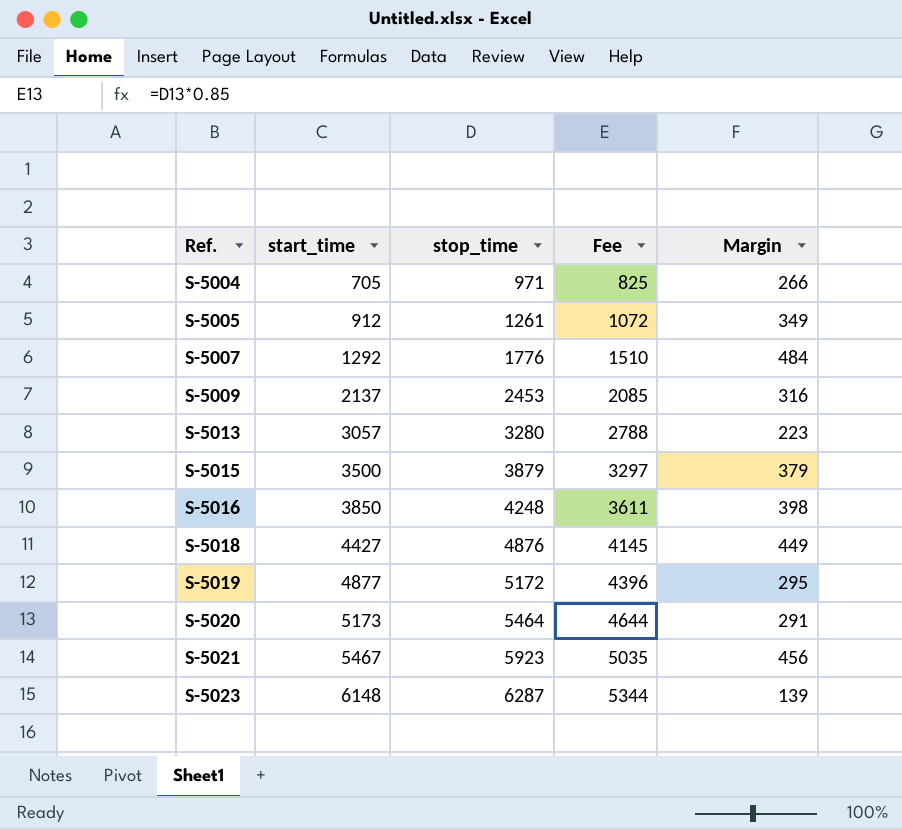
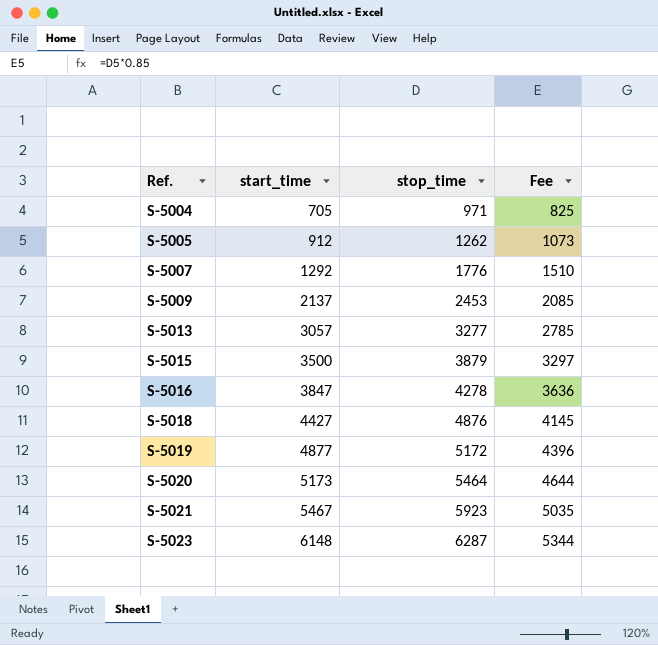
column Margin | formula: [stop_time] - [start_time] -> none
S-5005 | stop_time: 1261 -> 1262
S-5005 | Fee: 1072 -> 1073
S-5013 | stop_time: 3280 -> 3277
S-5013 | Fee: 2788 -> 2785
S-5016 | start_time: 3850 -> 3847
S-5016 | stop_time: 4248 -> 4278
S-5016 | Fee: 3611 -> 3636

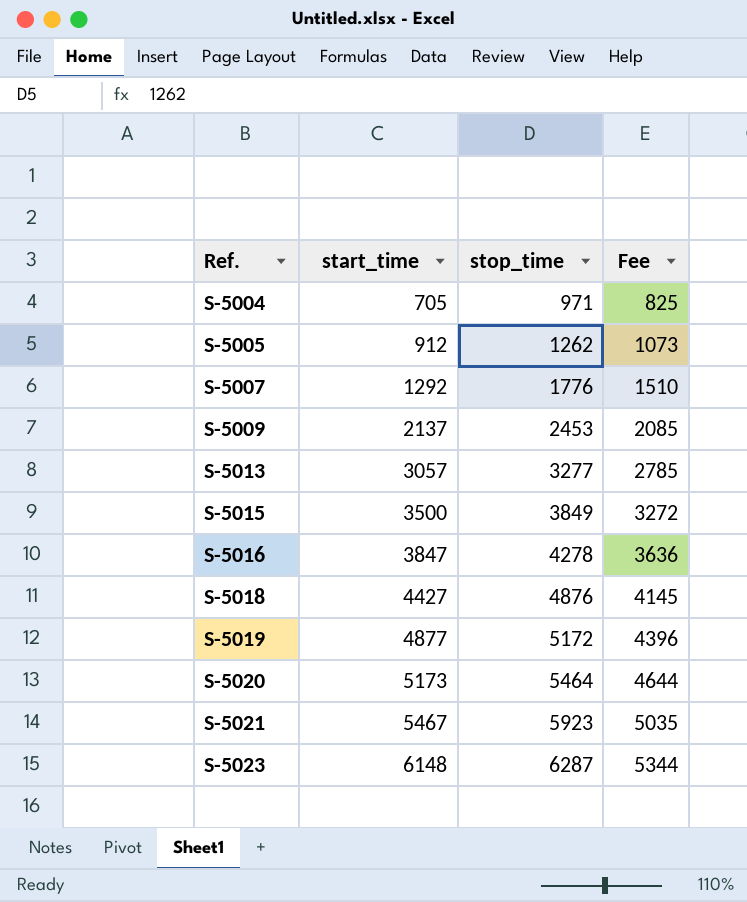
S-5015 | stop_time: 3879 -> 3849
S-5015 | Fee: 3297 -> 3272

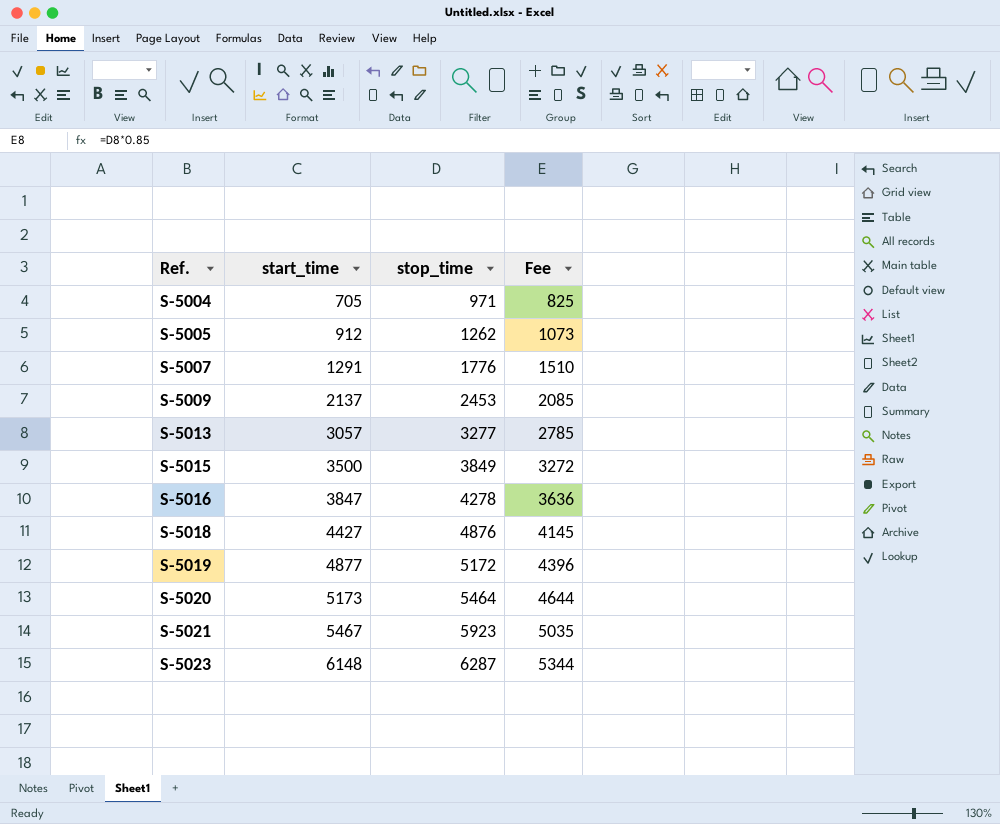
S-5007 | start_time: 1292 -> 1291

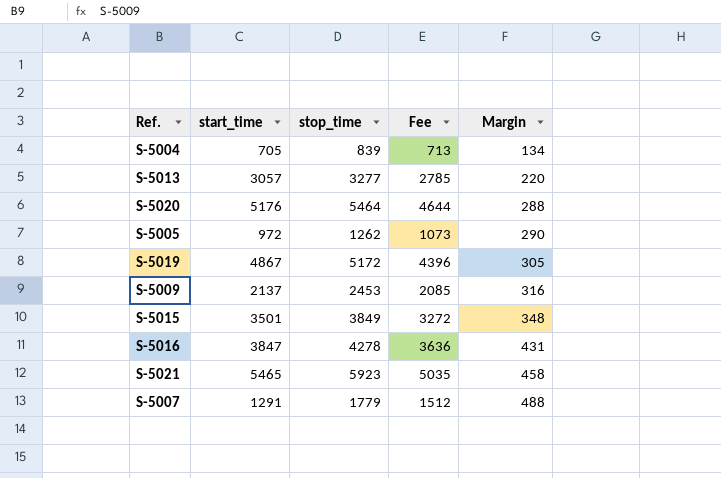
row order: Ref. ascending -> Margin ascending
column Margin | formula: none -> [stop_time] - [start_time]
row S-5018: 4427 | 4876 | 4145 -> none
row S-5023: 6148 | 6287 | 5344 -> none
S-5004 | stop_time: 971 -> 839
S-5004 | Fee: 825 -> 713
S-5020 | start_time: 5173 -> 5176
S-5005 | start_time: 912 -> 972
S-5019 | start_time: 4877 -> 4867
S-5015 | start_time: 3500 -> 3501
S-5021 | start_time: 5467 -> 5465
S-5007 | stop_time: 1776 -> 1779
S-5007 | Fee: 1510 -> 1512

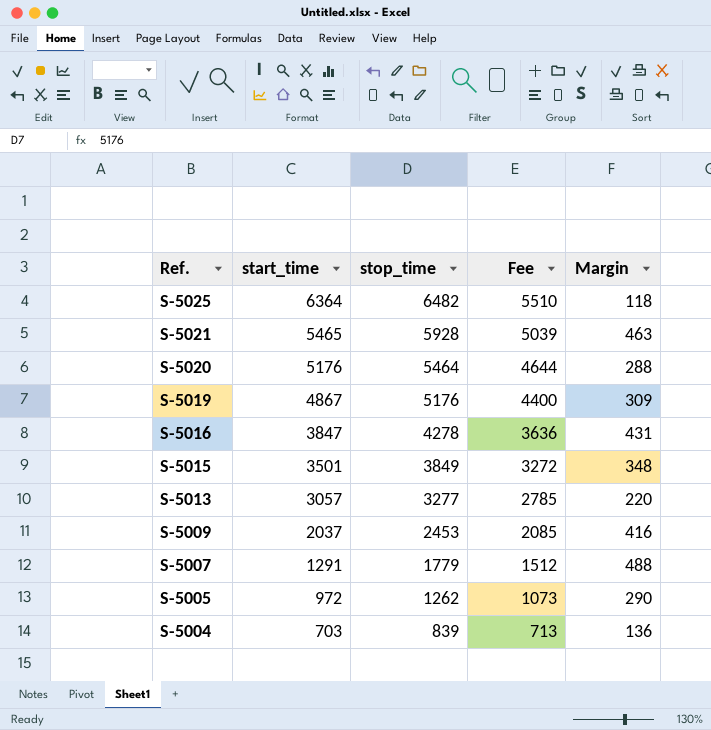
row order: Margin ascending -> Ref. descending
row S-5025: none -> 6364 | 6482 | 5510 | 118
S-5021 | stop_time: 5923 -> 5928
S-5021 | Fee: 5035 -> 5039
S-5021 | Margin: 458 -> 463
S-5019 | stop_time: 5172 -> 5176
S-5019 | Fee: 4396 -> 4400
S-5019 | Margin: 305 -> 309
S-5009 | start_time: 2137 -> 2037
S-5009 | Margin: 316 -> 416
S-5004 | start_time: 705 -> 703
S-5004 | Margin: 134 -> 136

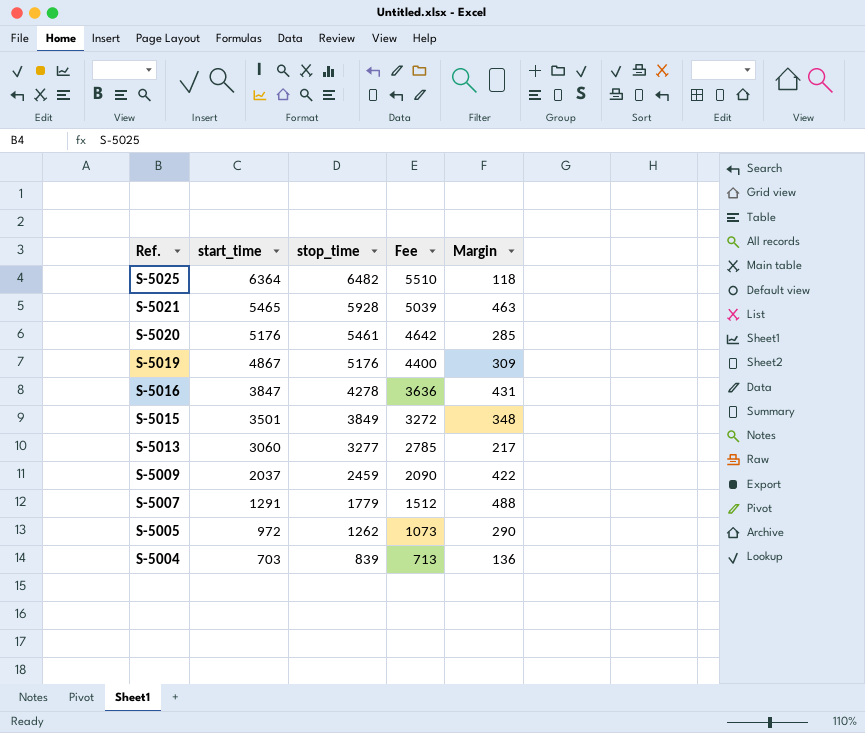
S-5020 | stop_time: 5464 -> 5461
S-5020 | Fee: 4644 -> 4642
S-5020 | Margin: 288 -> 285
S-5013 | start_time: 3057 -> 3060
S-5013 | Margin: 220 -> 217
S-5009 | stop_time: 2453 -> 2459
S-5009 | Fee: 2085 -> 2090
S-5009 | Margin: 416 -> 422

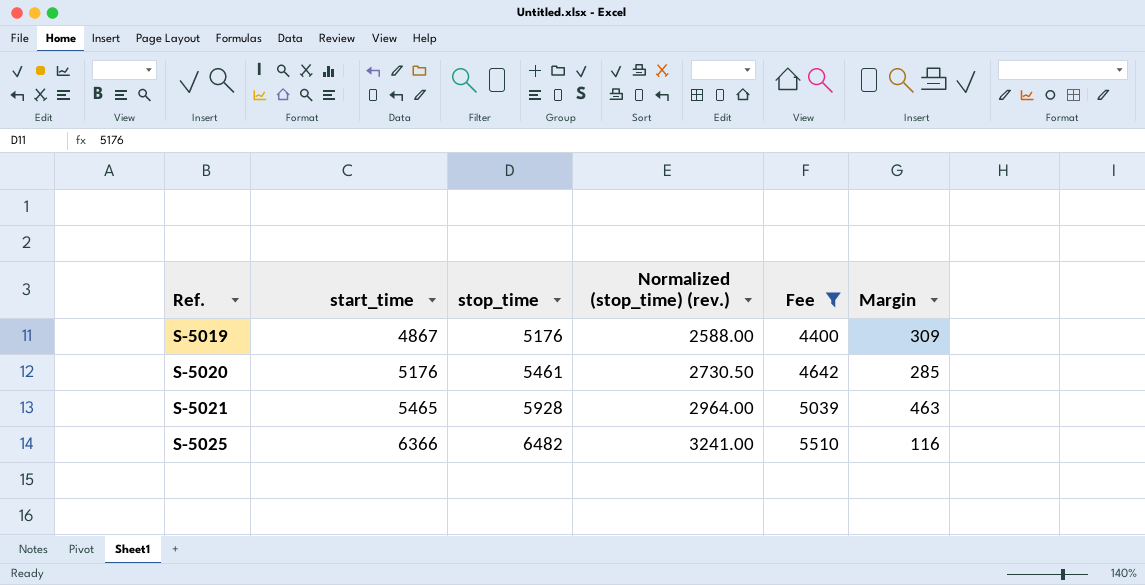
filter: none -> Fee >= 4400
row order: Ref. descending -> Ref. ascending
column Normalized (stop_time) (rev.) | formula: none -> [stop_time] * 0.5
S-5025 | start_time: 6364 -> 6366
S-5025 | Margin: 118 -> 116

